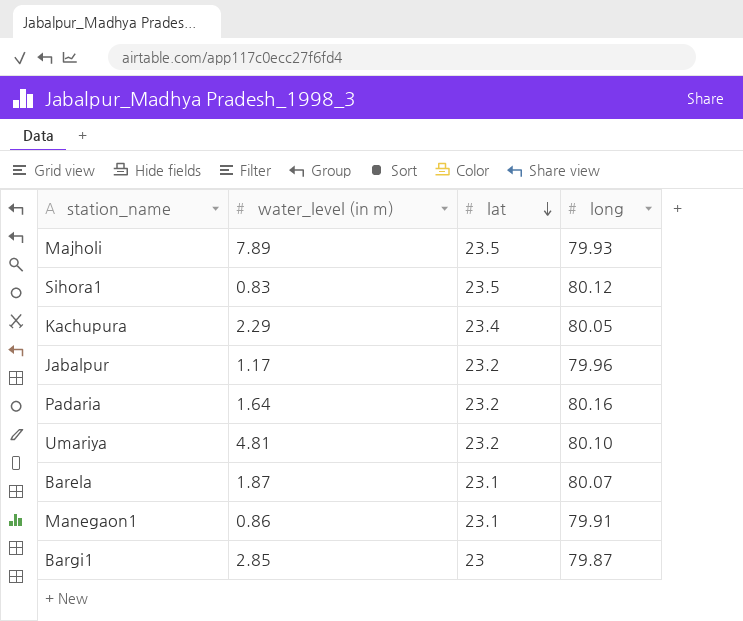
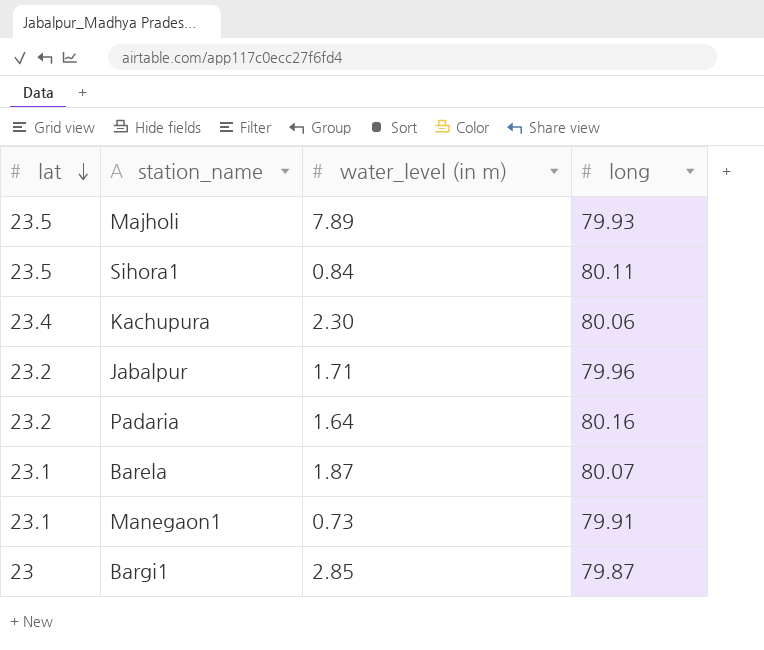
column lat | position: 3 -> 1
row Umariya: 4.81 | 23.2 | 80.10 -> none
Sihora1 | water_level (in m): 0.83 -> 0.84
Sihora1 | long: 80.12 -> 80.11
Kachupura | water_level (in m): 2.29 -> 2.30
Kachupura | long: 80.05 -> 80.06
Jabalpur | water_level (in m): 1.17 -> 1.71
Manegaon1 | water_level (in m): 0.86 -> 0.73

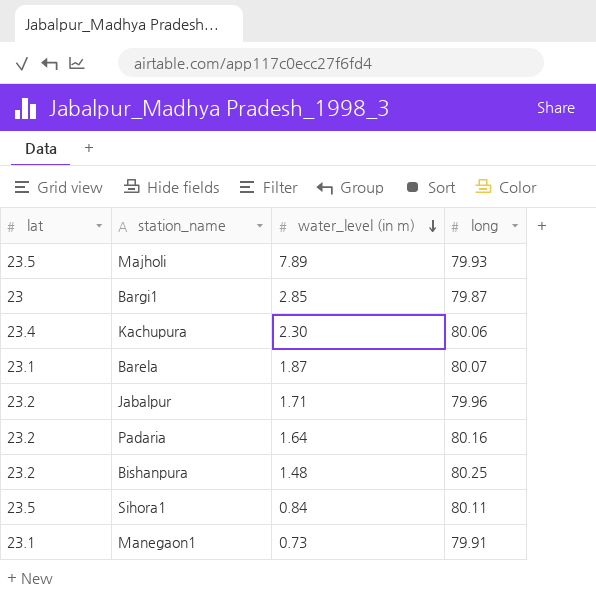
row order: lat descending -> water_level (in m) descending
row Bishanpura: none -> 23.2 | 1.48 | 80.25

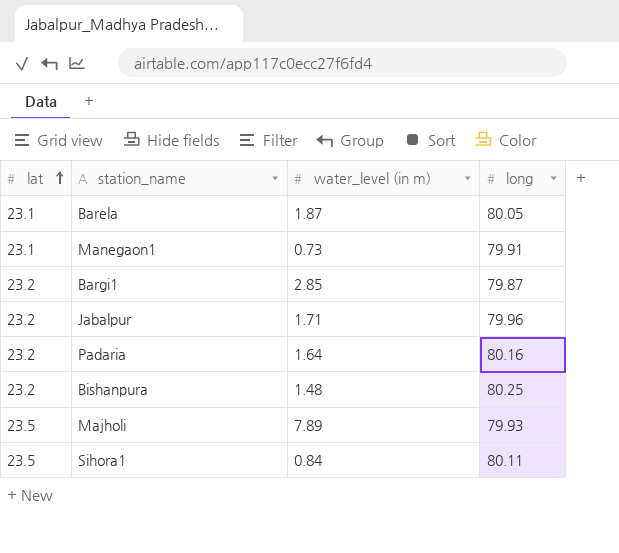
row order: water_level (in m) descending -> lat ascending
row Kachupura: 23.4 | 2.30 | 80.06 -> none
Barela | long: 80.07 -> 80.05
Bargi1 | lat: 23 -> 23.2

